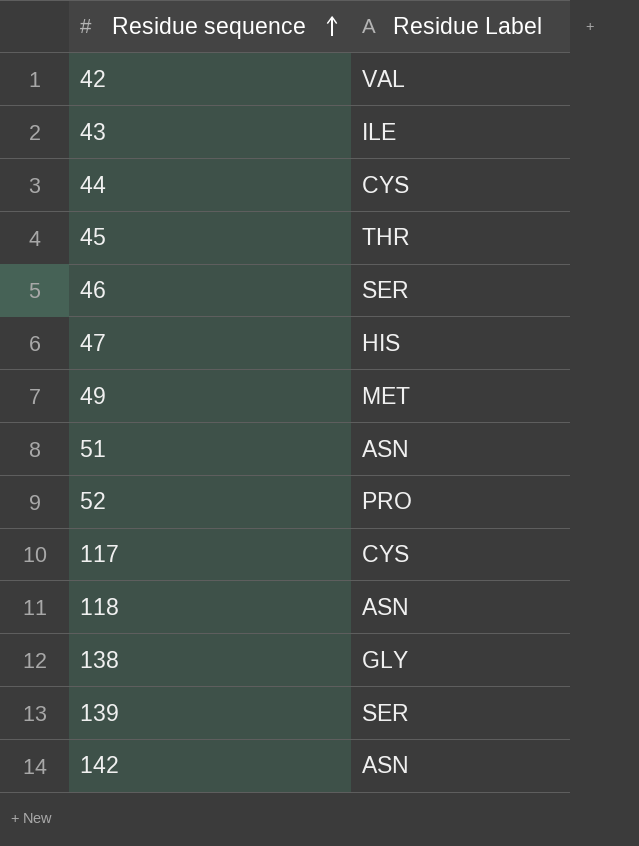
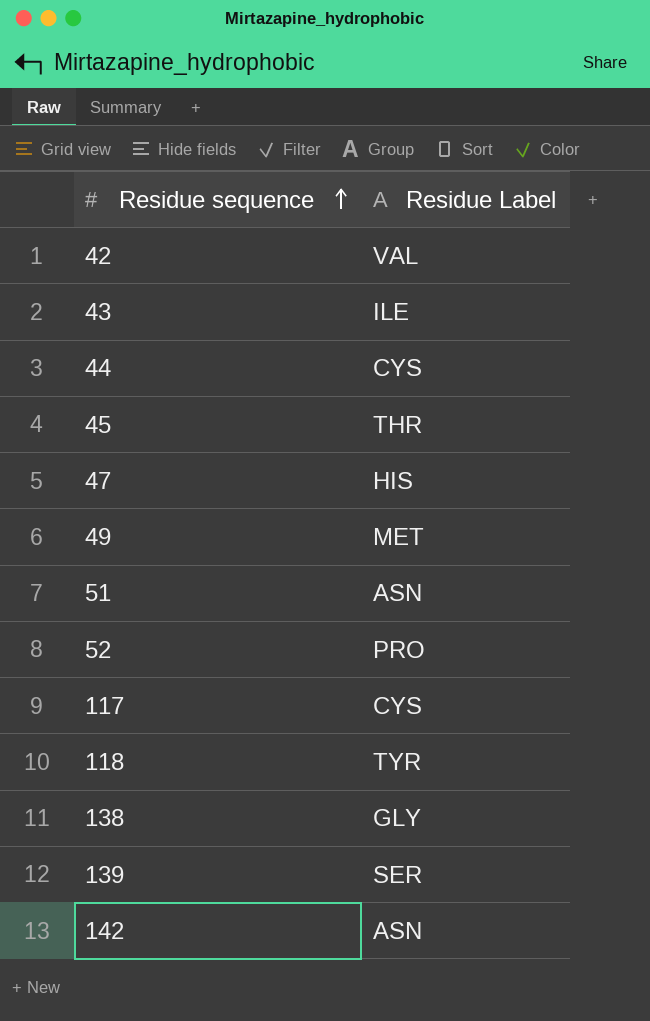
row 46: SER -> none
118 | Residue Label: ASN -> TYR

